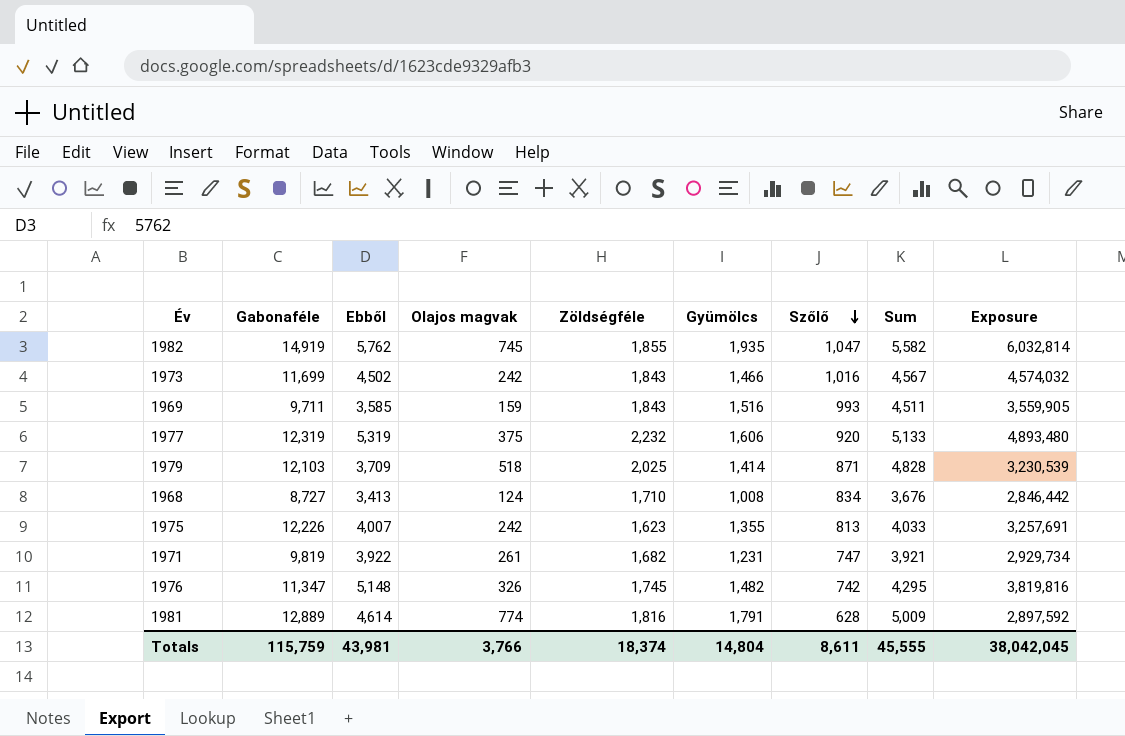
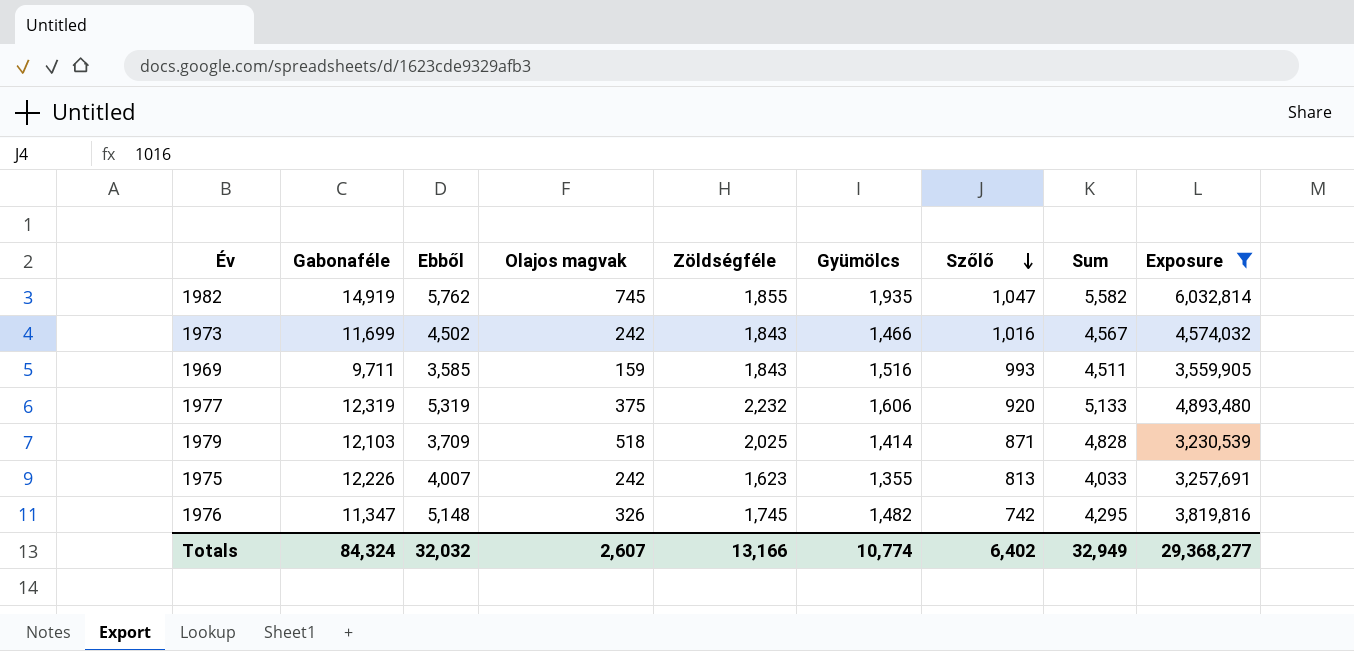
filter: none -> Exposure >= 3,230,539
Totals | Gabonaféle: 115,759 -> 84,324
Totals | Ebből: 43,981 -> 32,032
Totals | Olajos magvak: 3,766 -> 2,607
Totals | Zöldségféle: 18,374 -> 13,166
Totals | Gyümölcs: 14,804 -> 10,774
Totals | Szőlő: 8,611 -> 6,402
Totals | Sum: 45,555 -> 32,949
Totals | Exposure: 38,042,045 -> 29,368,277

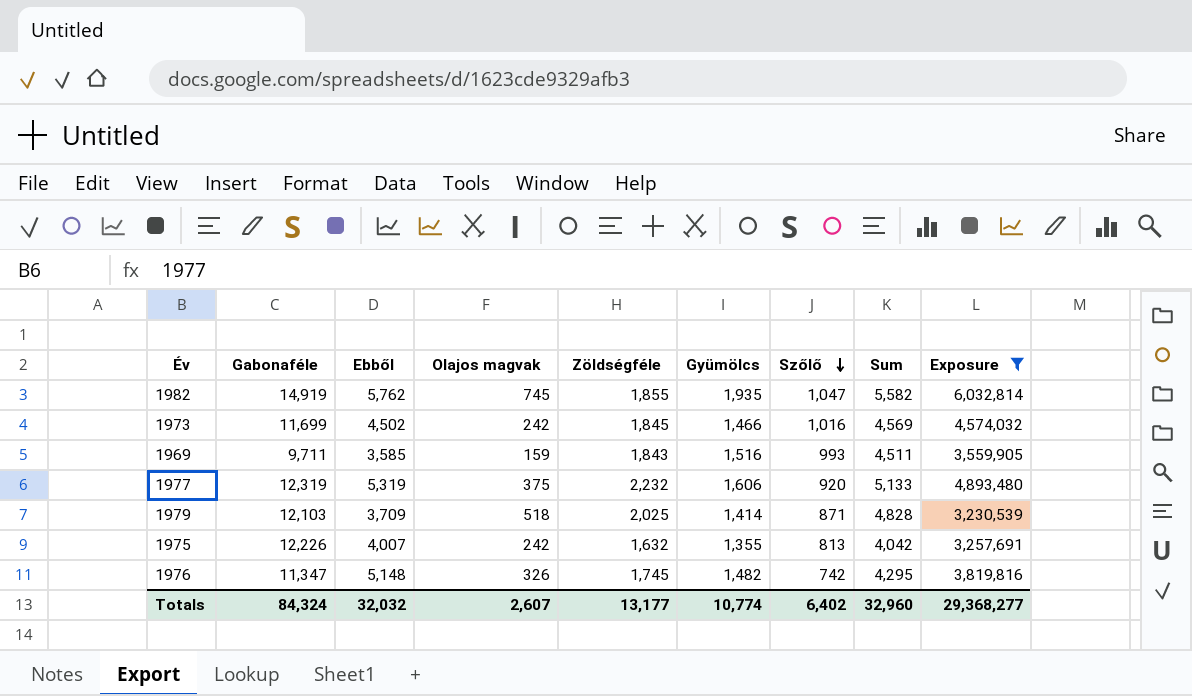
1973 | Zöldségféle: 1,843 -> 1,845
1973 | Sum: 4,567 -> 4,569
1975 | Zöldségféle: 1,623 -> 1,632
1975 | Sum: 4,033 -> 4,042
Totals | Zöldségféle: 13,166 -> 13,177
Totals | Sum: 32,949 -> 32,960

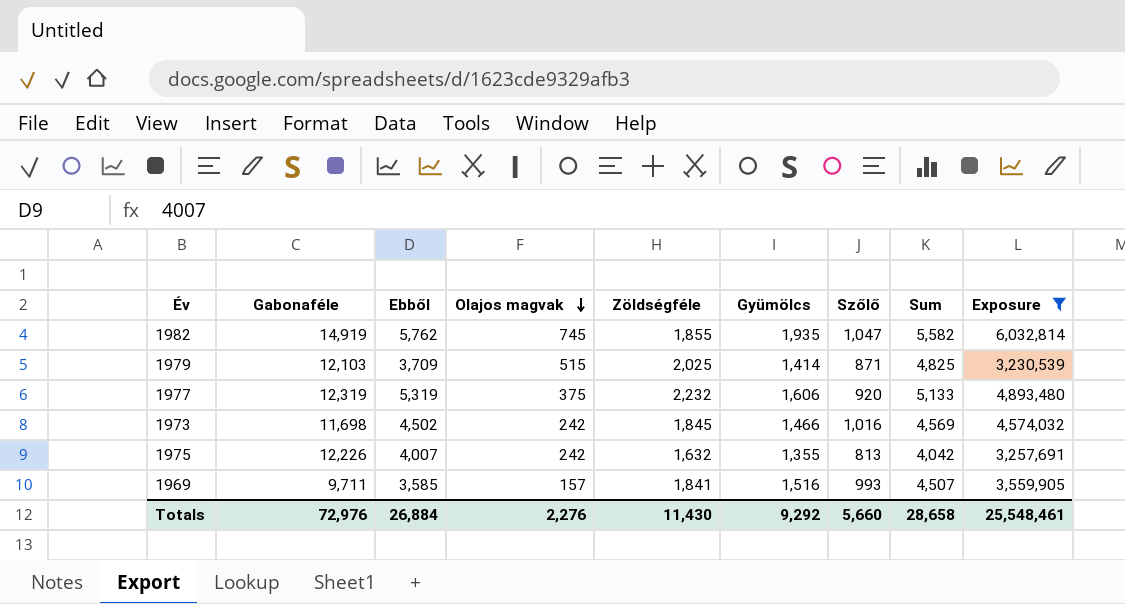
row order: Szőlő descending -> Olajos magvak descending
row 1976: 11,347 | 5,148 | 326 | 1,745 | 1,482 | 742 | 4,295 | 3,819,816 -> none
1979 | Olajos magvak: 518 -> 515
1979 | Sum: 4,828 -> 4,825
1973 | Gabonaféle: 11,699 -> 11,698
1969 | Olajos magvak: 159 -> 157
1969 | Zöldségféle: 1,843 -> 1,841
1969 | Sum: 4,511 -> 4,507
Totals | Gabonaféle: 84,324 -> 72,976
Totals | Ebből: 32,032 -> 26,884
Totals | Olajos magvak: 2,607 -> 2,276
Totals | Zöldségféle: 13,177 -> 11,430
Totals | Gyümölcs: 10,774 -> 9,292
Totals | Szőlő: 6,402 -> 5,660
Totals | Sum: 32,960 -> 28,658
Totals | Exposure: 29,368,277 -> 25,548,461

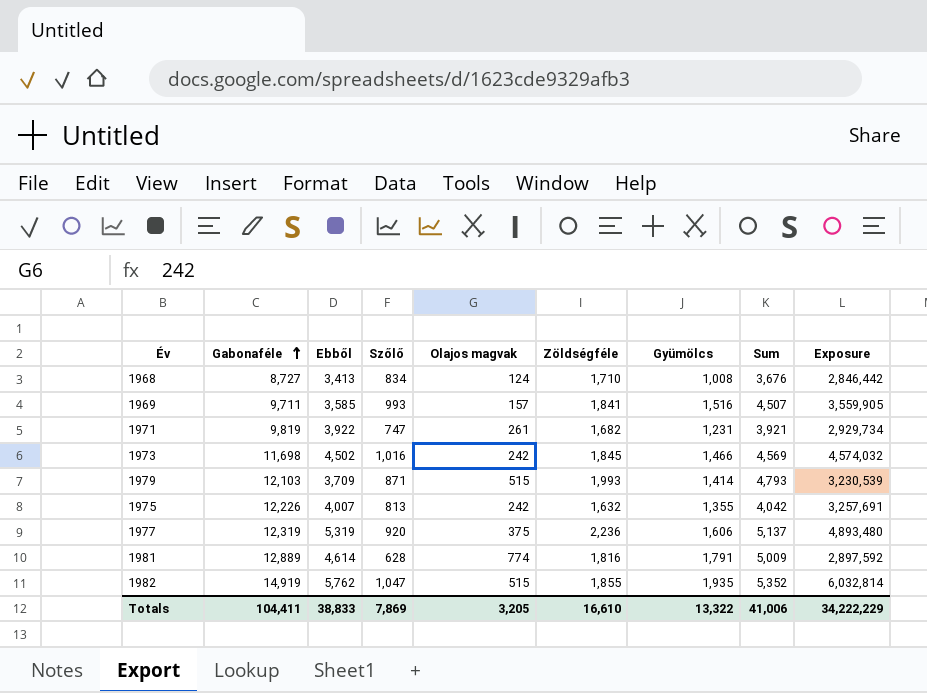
filter: Exposure >= 3,230,539 -> none
row order: Olajos magvak descending -> Gabonaféle ascending
column Szőlő | position: 7 -> 4
1979 | Zöldségféle: 2,025 -> 1,993
1979 | Sum: 4,825 -> 4,793
1977 | Zöldségféle: 2,232 -> 2,236
1977 | Sum: 5,133 -> 5,137
1982 | Olajos magvak: 745 -> 515
1982 | Sum: 5,582 -> 5,352
Totals | Gabonaféle: 72,976 -> 104,411
Totals | Ebből: 26,884 -> 38,833
Totals | Szőlő: 5,660 -> 7,869
Totals | Olajos magvak: 2,276 -> 3,205
Totals | Zöldségféle: 11,430 -> 16,610
Totals | Gyümölcs: 9,292 -> 13,322
Totals | Sum: 28,658 -> 41,006
Totals | Exposure: 25,548,461 -> 34,222,229

